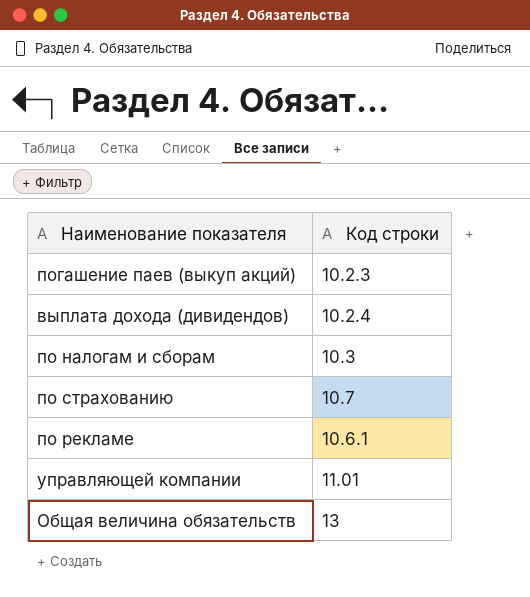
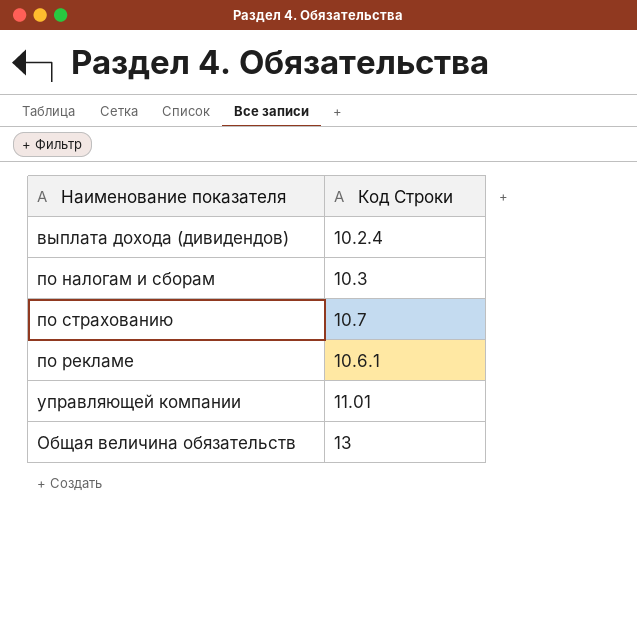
column name: Код строки -> Код Строки
row погашение паев (выкуп акций): 10.2.3 -> none

